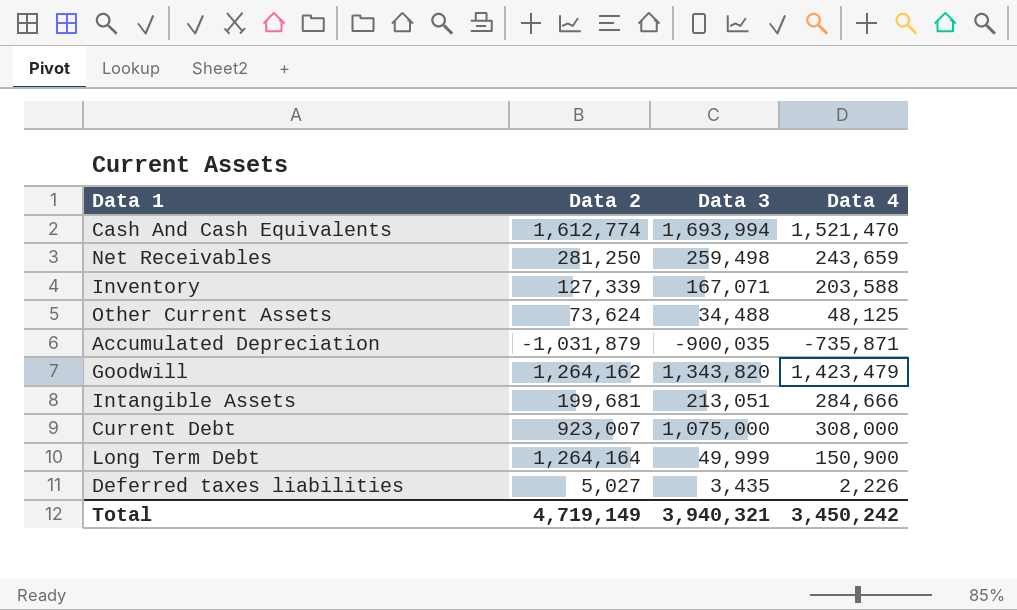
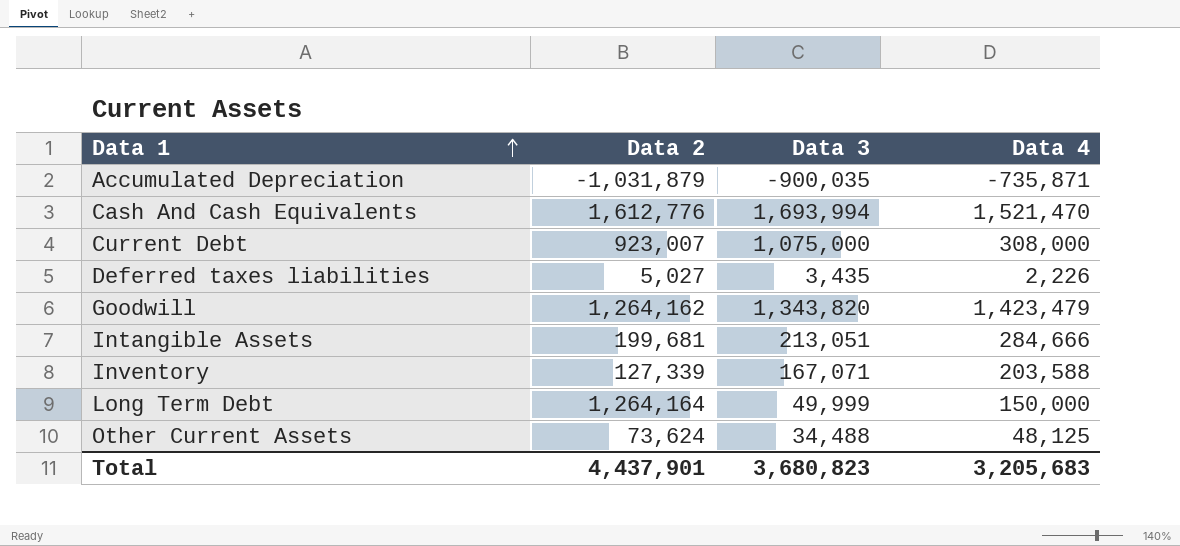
row order: none -> Data 1 ascending
row Net Receivables: 281,250 | 259,498 | 243,659 -> none
Cash And Cash Equivalents | Data 2: 1,612,774 -> 1,612,776
Long Term Debt | Data 4: 150,900 -> 150,000
Total | Data 2: 4,719,149 -> 4,437,901
Total | Data 3: 3,940,321 -> 3,680,823
Total | Data 4: 3,450,242 -> 3,205,683

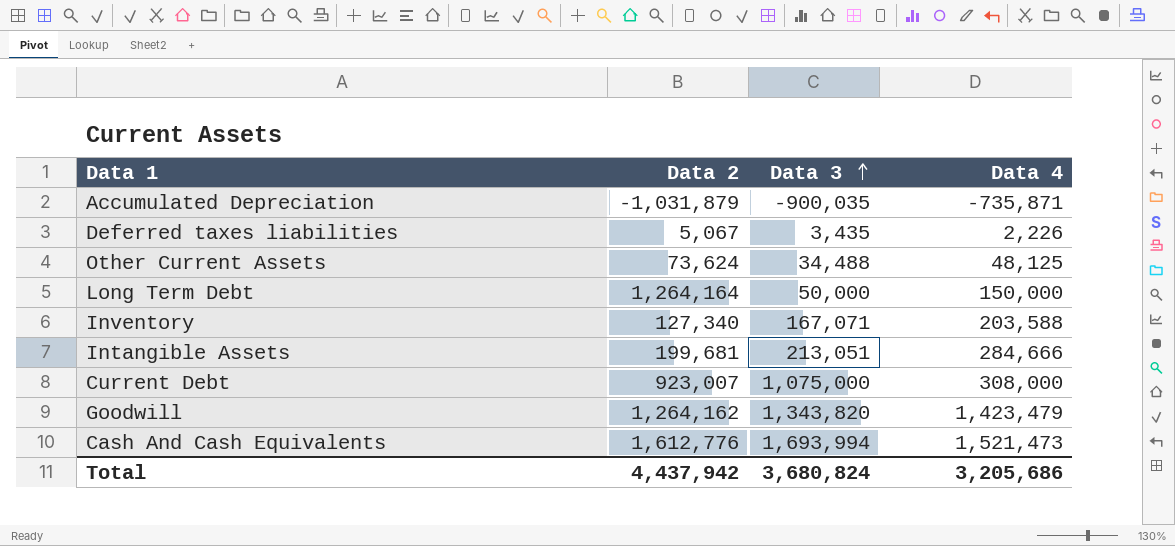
row order: Data 1 ascending -> Data 3 ascending
Deferred taxes liabilities | Data 2: 5,027 -> 5,067
Long Term Debt | Data 3: 49,999 -> 50,000
Inventory | Data 2: 127,339 -> 127,340
Cash And Cash Equivalents | Data 4: 1,521,470 -> 1,521,473
Total | Data 2: 4,437,901 -> 4,437,942
Total | Data 3: 3,680,823 -> 3,680,824
Total | Data 4: 3,205,683 -> 3,205,686

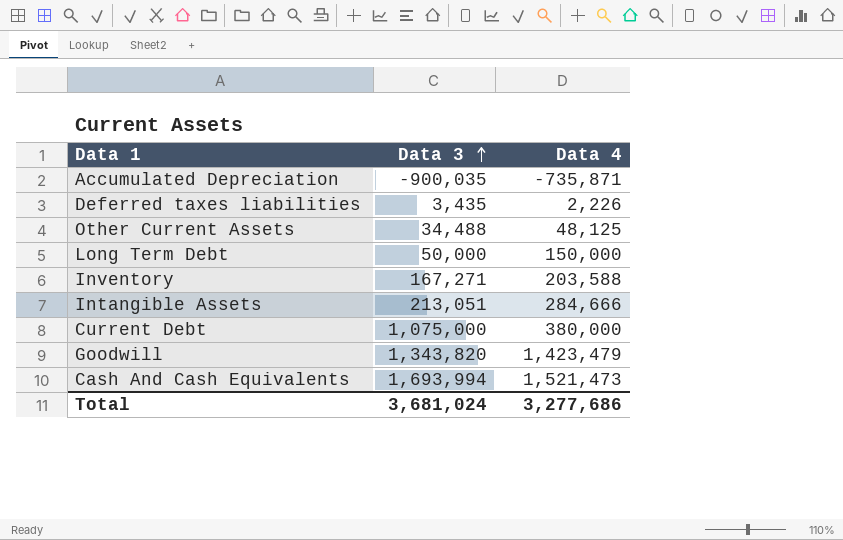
column Data 2 | position: 2 -> none
Inventory | Data 3: 167,071 -> 167,271
Current Debt | Data 4: 308,000 -> 380,000
Total | Data 3: 3,680,824 -> 3,681,024
Total | Data 4: 3,205,686 -> 3,277,686

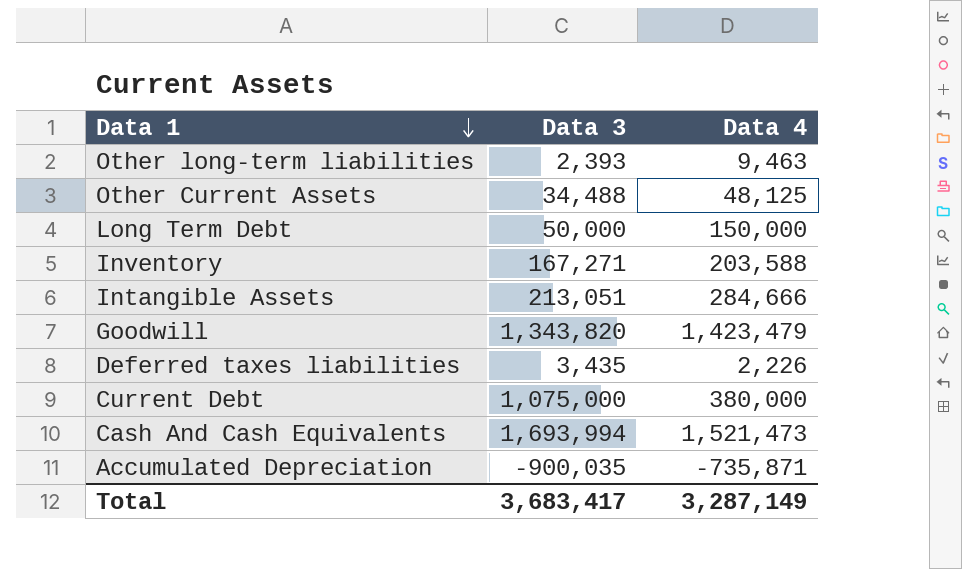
row order: Data 3 ascending -> Data 1 descending
row Other long-term liabilities: none -> 2,393 | 9,463
Total | Data 3: 3,681,024 -> 3,683,417
Total | Data 4: 3,277,686 -> 3,287,149

